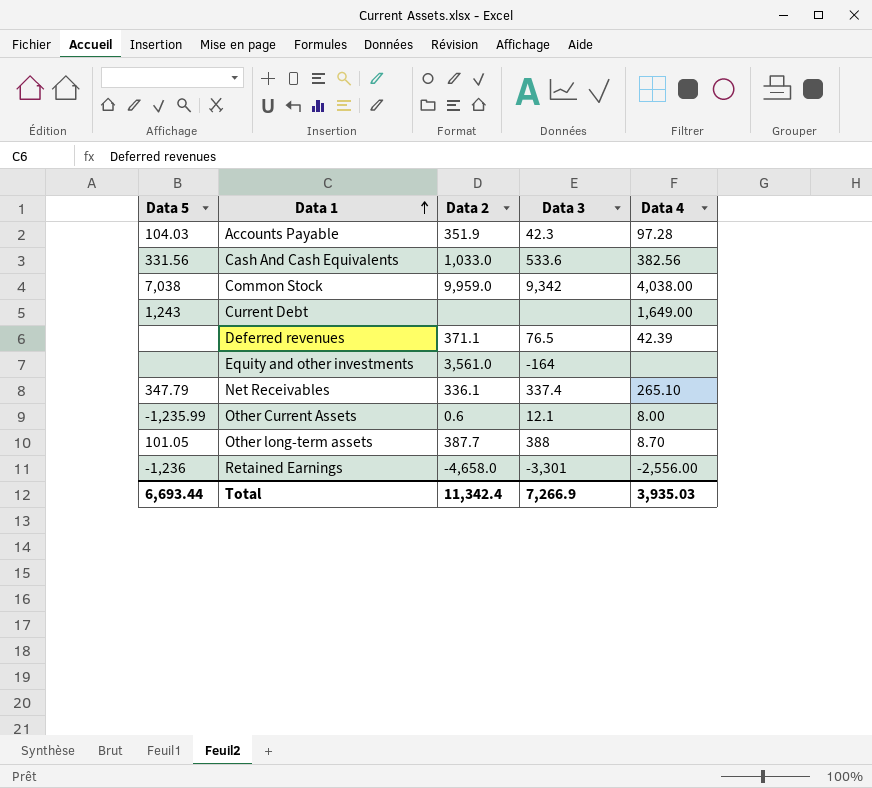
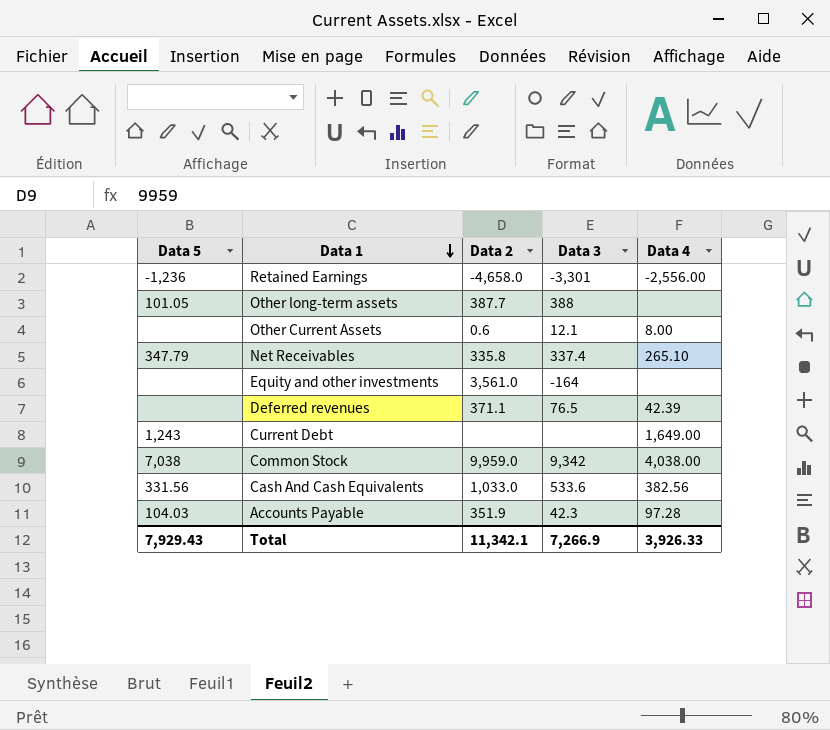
row order: Data 1 ascending -> Data 1 descending
Other long-term assets | Data 4: 8.70 -> none
Other Current Assets | Data 5: -1,235.99 -> none
Net Receivables | Data 2: 336.1 -> 335.8
Total | Data 5: 6,693.44 -> 7,929.43
Total | Data 2: 11,342.4 -> 11,342.1
Total | Data 4: 3,935.03 -> 3,926.33

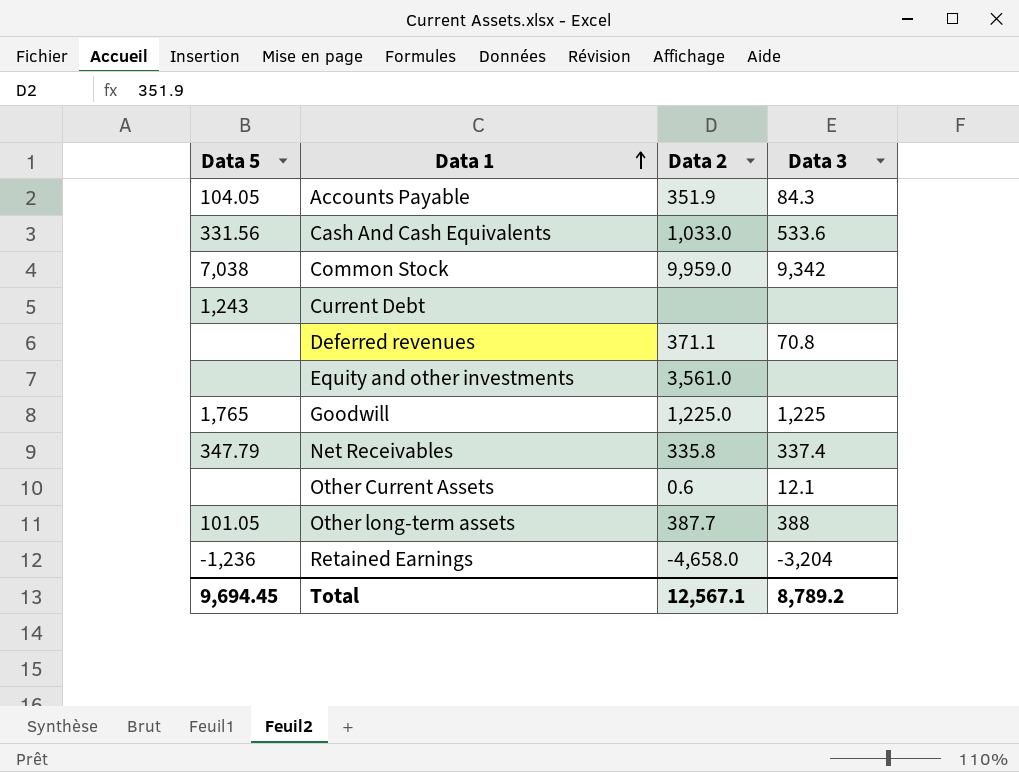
row order: Data 1 descending -> Data 1 ascending
column Data 4 | position: 5 -> none
Accounts Payable | Data 5: 104.03 -> 104.05
Accounts Payable | Data 3: 42.3 -> 84.3
Deferred revenues | Data 3: 76.5 -> 70.8
Equity and other investments | Data 3: -164 -> none
row Goodwill: none -> 1,765 | 1,225.0 | 1,225
Retained Earnings | Data 3: -3,301 -> -3,204
Total | Data 5: 7,929.43 -> 9,694.45
Total | Data 2: 11,342.1 -> 12,567.1
Total | Data 3: 7,266.9 -> 8,789.2

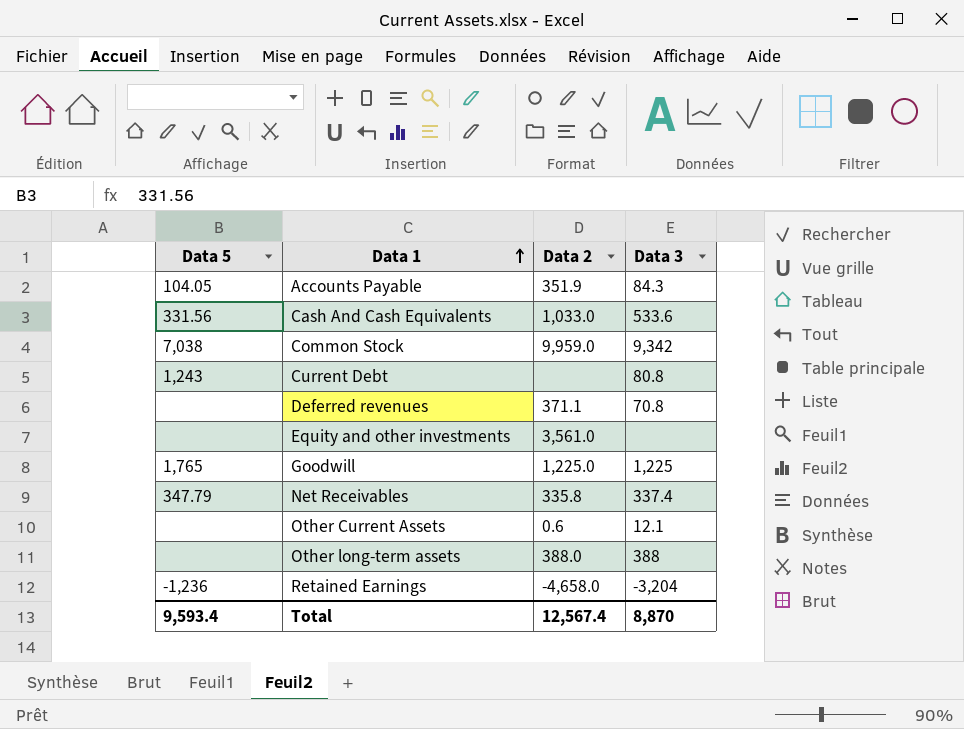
Current Debt | Data 3: none -> 80.8
Other long-term assets | Data 5: 101.05 -> none
Other long-term assets | Data 2: 387.7 -> 388.0
Total | Data 5: 9,694.45 -> 9,593.4
Total | Data 2: 12,567.1 -> 12,567.4
Total | Data 3: 8,789.2 -> 8,870

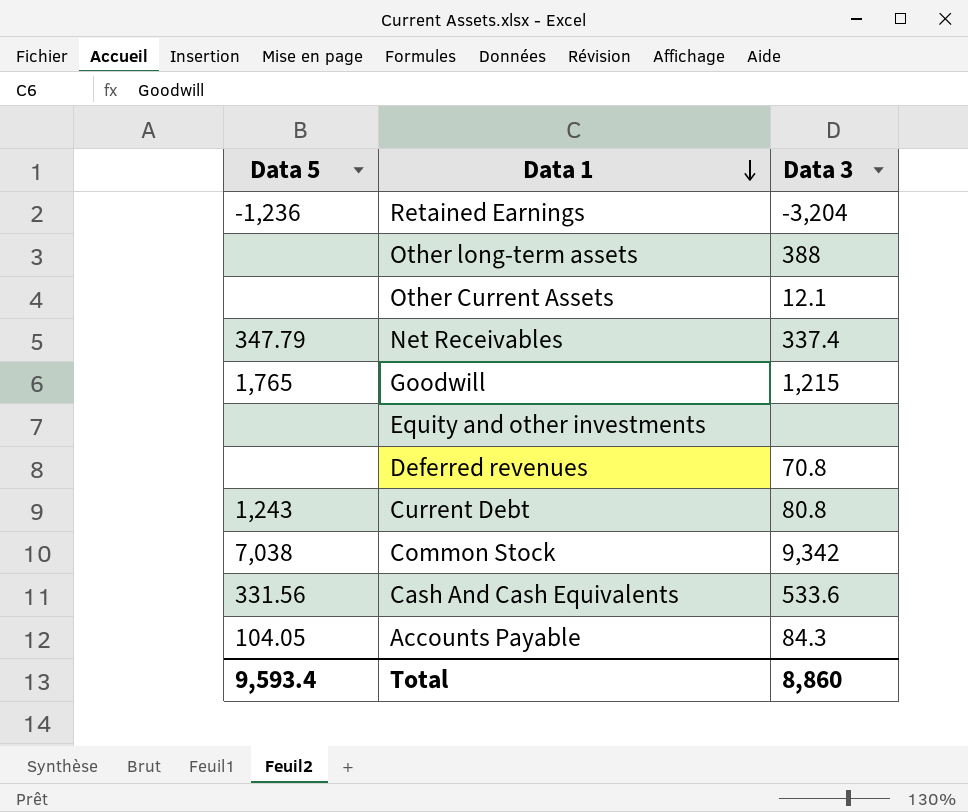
row order: Data 1 ascending -> Data 1 descending
column Data 2 | position: 3 -> none
Goodwill | Data 3: 1,225 -> 1,215
Total | Data 3: 8,870 -> 8,860

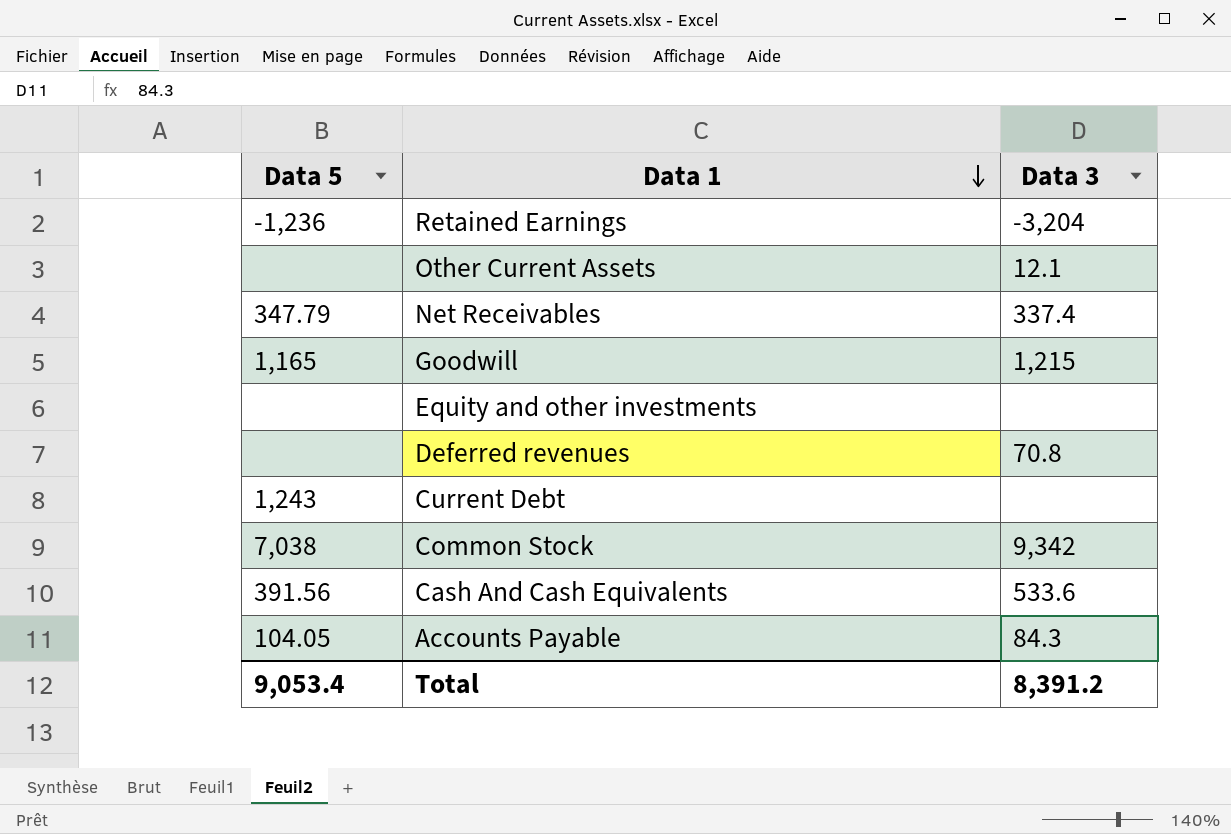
row Other long-term assets: none | 388 -> none
Goodwill | Data 5: 1,765 -> 1,165
Current Debt | Data 3: 80.8 -> none
Cash And Cash Equivalents | Data 5: 331.56 -> 391.56
Total | Data 5: 9,593.4 -> 9,053.4
Total | Data 3: 8,860 -> 8,391.2

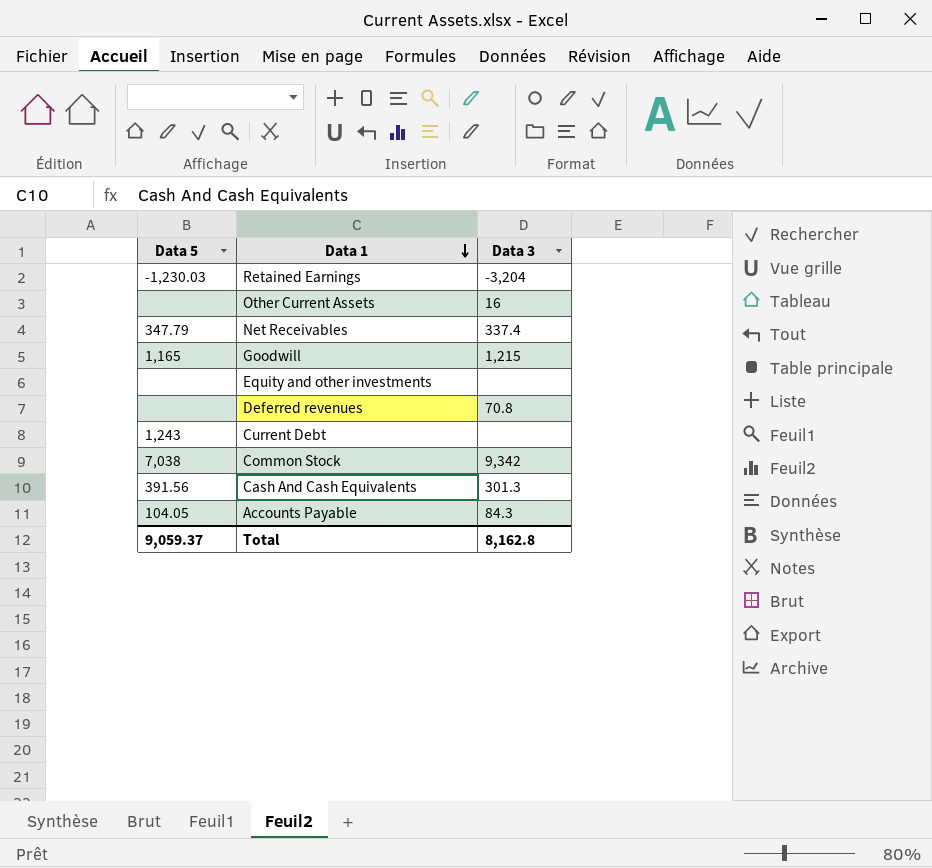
Retained Earnings | Data 5: -1,236 -> -1,230.03
Other Current Assets | Data 3: 12.1 -> 16
Cash And Cash Equivalents | Data 3: 533.6 -> 301.3
Total | Data 5: 9,053.4 -> 9,059.37
Total | Data 3: 8,391.2 -> 8,162.8

